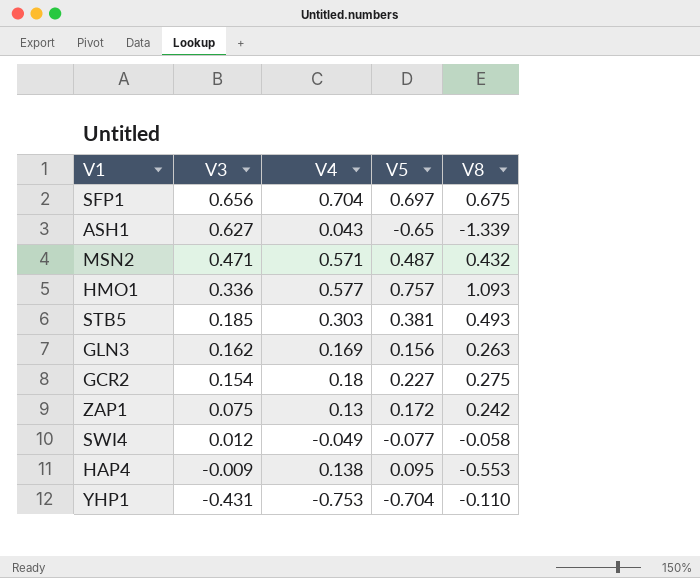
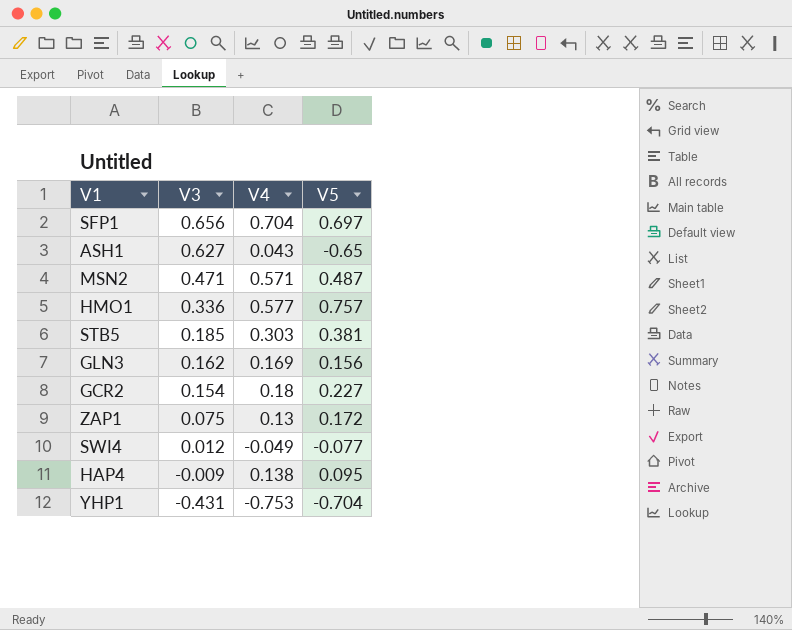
column V8 | position: 5 -> none

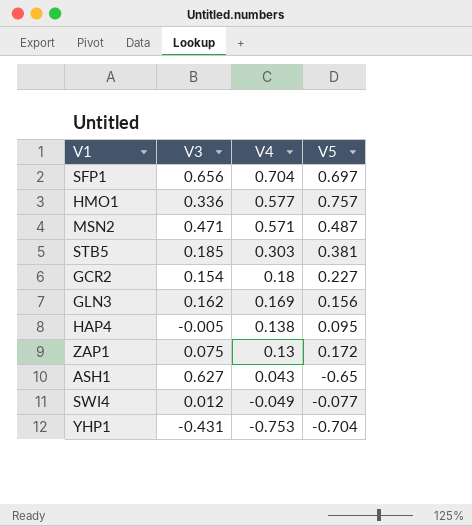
row order: V3 descending -> V4 descending
HAP4 | V3: -0.009 -> -0.005

